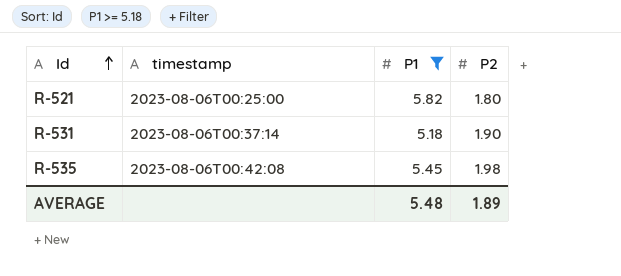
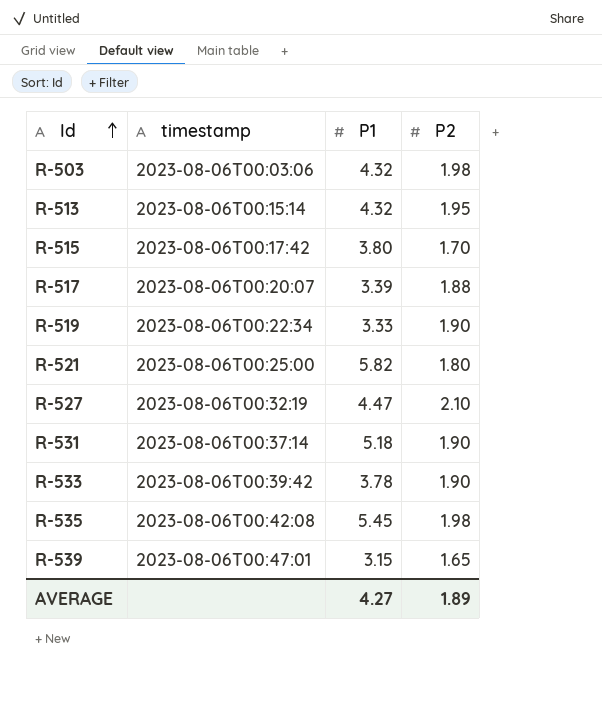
filter: P1 >= 5.18 -> none
AVERAGE | P1: 5.48 -> 4.27

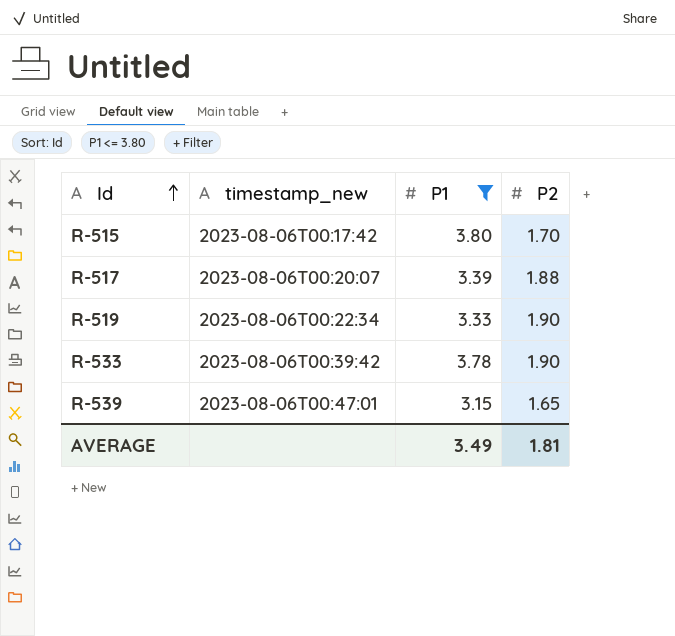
filter: none -> P1 <= 3.80
column name: timestamp -> timestamp_new
AVERAGE | P1: 4.27 -> 3.49
AVERAGE | P2: 1.89 -> 1.81

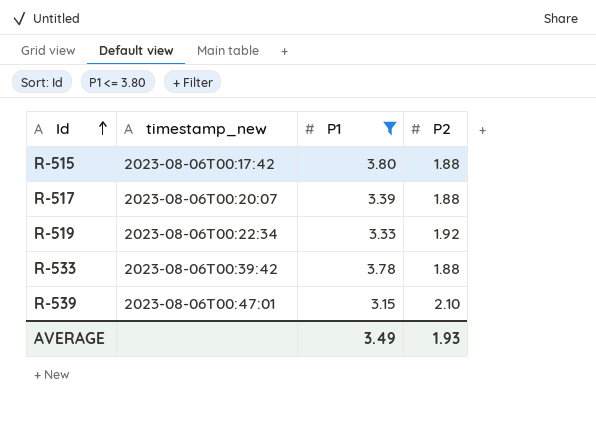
R-515 | P2: 1.70 -> 1.88
R-519 | P2: 1.90 -> 1.92
R-533 | P2: 1.90 -> 1.88
R-539 | P2: 1.65 -> 2.10
AVERAGE | P2: 1.81 -> 1.93

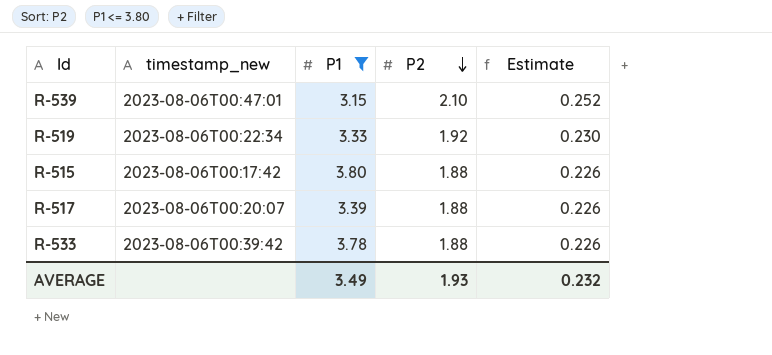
row order: Id ascending -> P2 descending
column Estimate | formula: none -> [P2] * 0.12

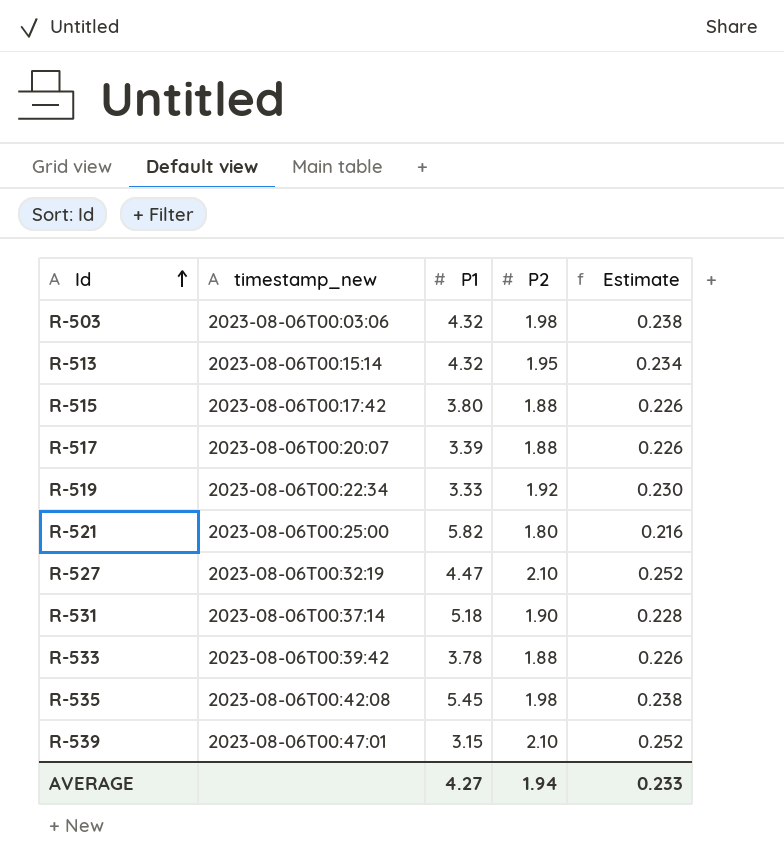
filter: P1 <= 3.80 -> none
row order: P2 descending -> Id ascending
AVERAGE | P1: 3.49 -> 4.27
AVERAGE | P2: 1.93 -> 1.94
AVERAGE | Estimate: 0.232 -> 0.233

